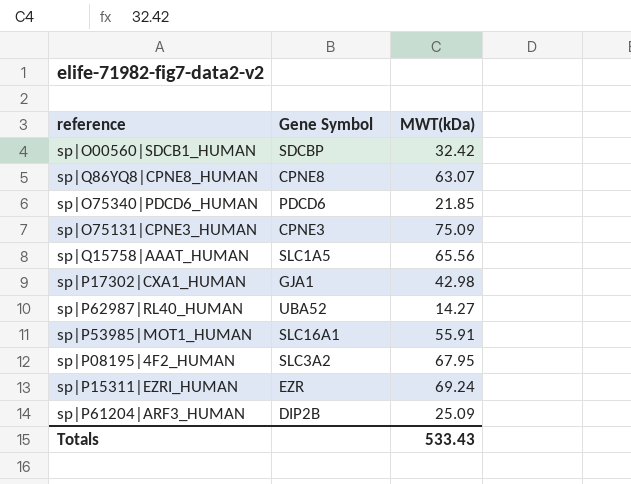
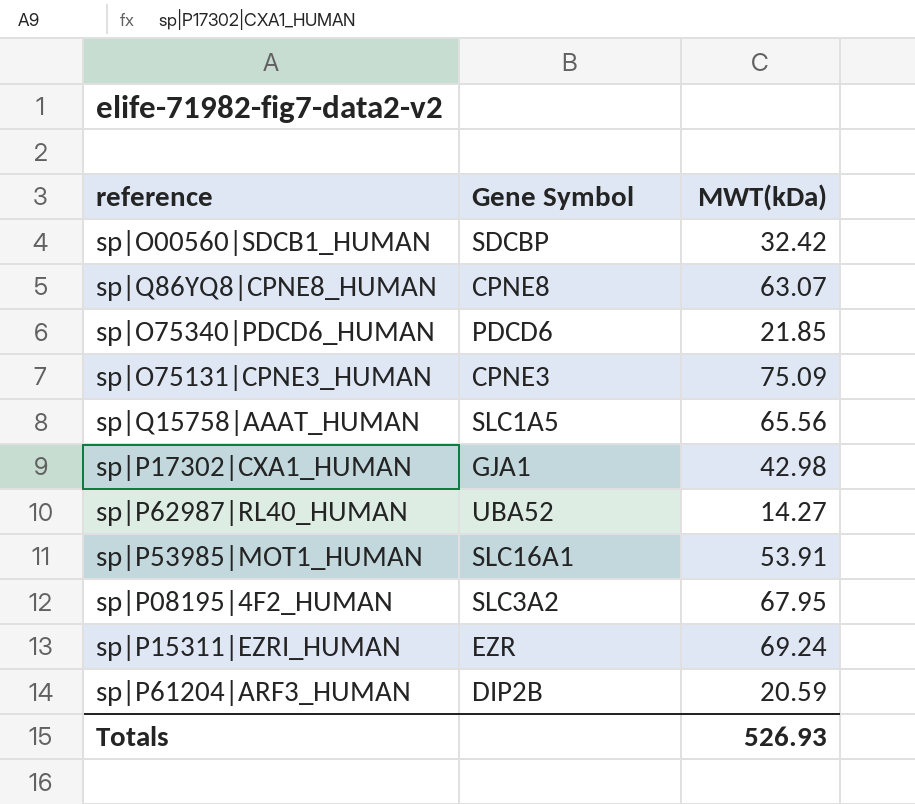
sp|P53985|MOT1_HUMAN | MWT(kDa): 55.91 -> 53.91
sp|P61204|ARF3_HUMAN | MWT(kDa): 25.09 -> 20.59
Totals | MWT(kDa): 533.43 -> 526.93

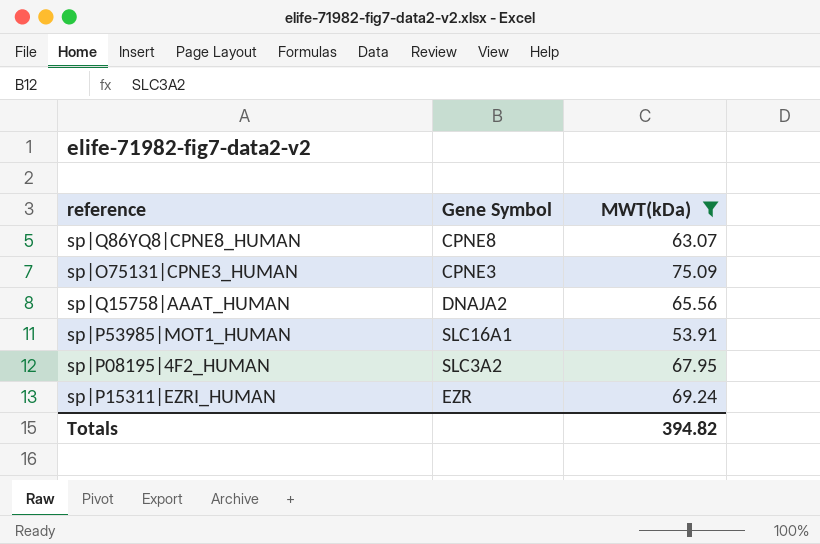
filter: none -> MWT(kDa) >= 53.91
sp|Q15758|AAAT_HUMAN | Gene Symbol: SLC1A5 -> DNAJA2
Totals | MWT(kDa): 526.93 -> 394.82

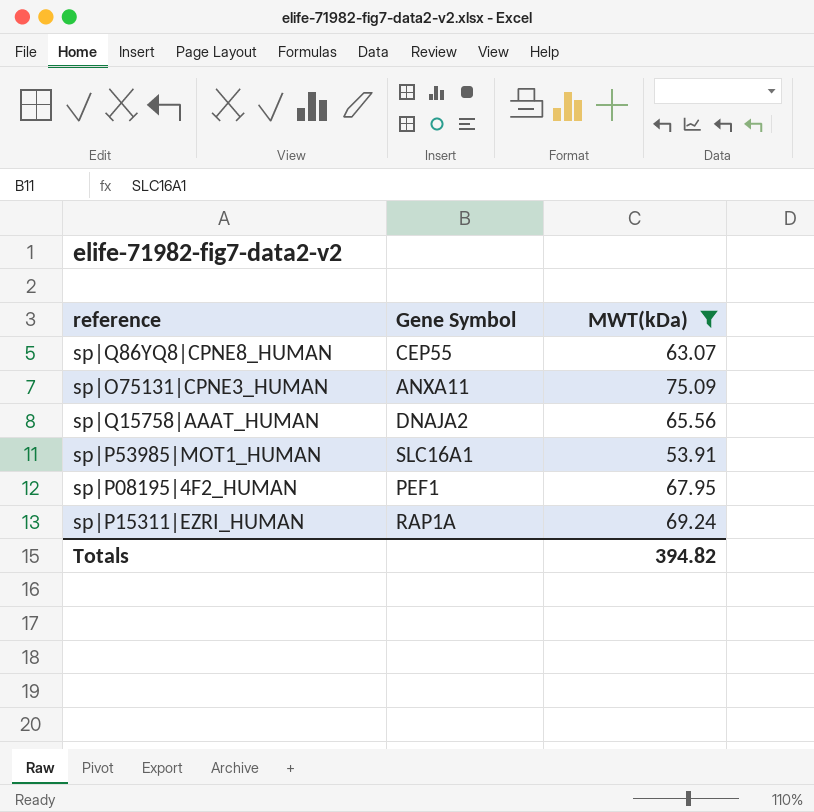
sp|Q86YQ8|CPNE8_HUMAN | Gene Symbol: CPNE8 -> CEP55
sp|O75131|CPNE3_HUMAN | Gene Symbol: CPNE3 -> ANXA11
sp|P08195|4F2_HUMAN | Gene Symbol: SLC3A2 -> PEF1
sp|P15311|EZRI_HUMAN | Gene Symbol: EZR -> RAP1A

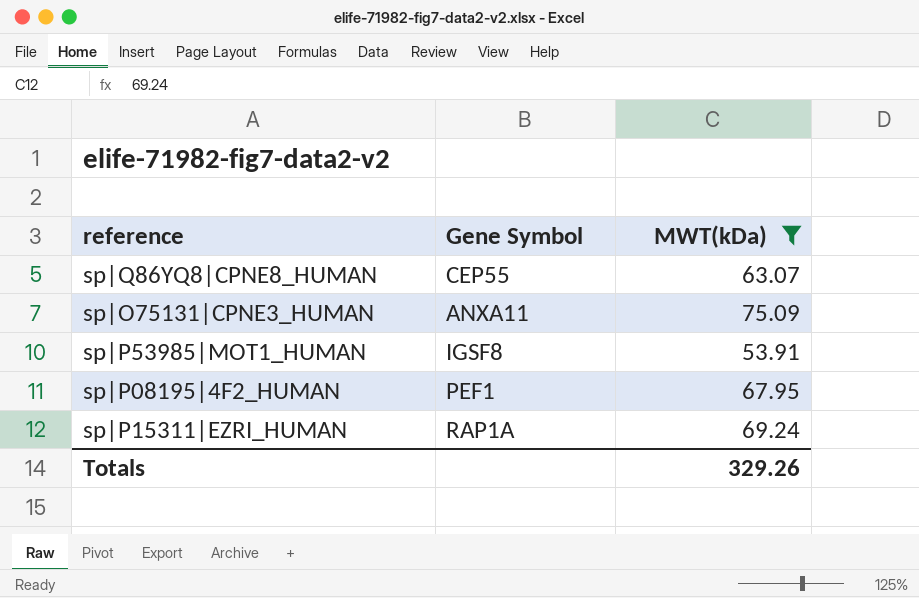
row sp|Q15758|AAAT_HUMAN: DNAJA2 | 65.56 -> none
sp|P53985|MOT1_HUMAN | Gene Symbol: SLC16A1 -> IGSF8
Totals | MWT(kDa): 394.82 -> 329.26

